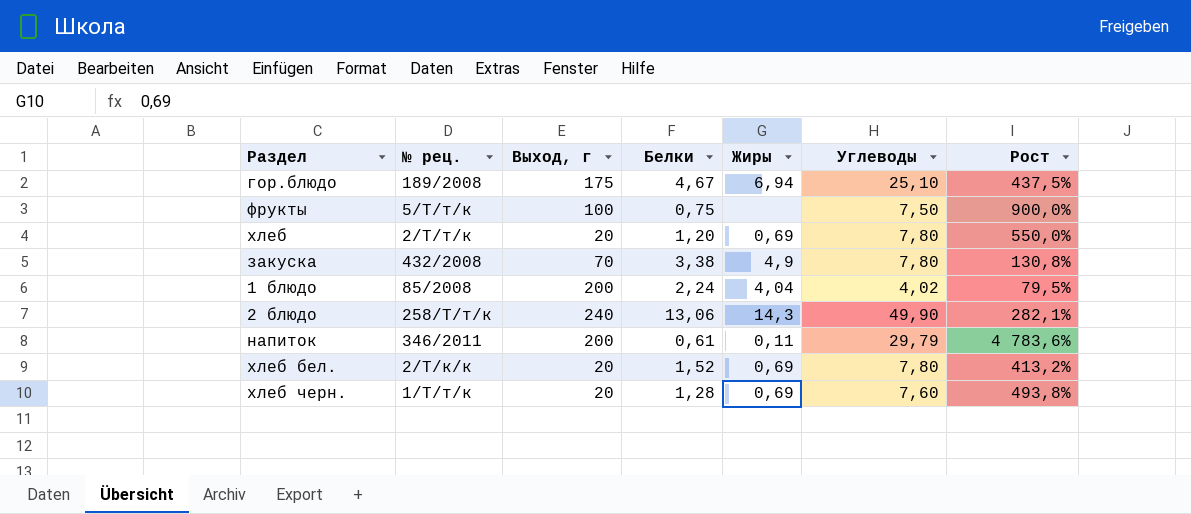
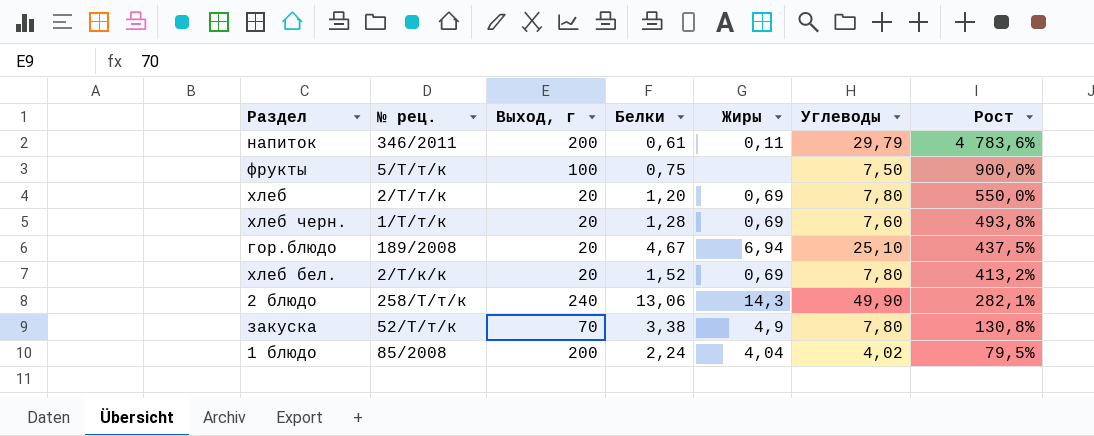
row order: none -> Рост descending
гор.блюдо | Выход, г: 175 -> 20
закуска | № рец.: 432/2008 -> 52/Т/т/к

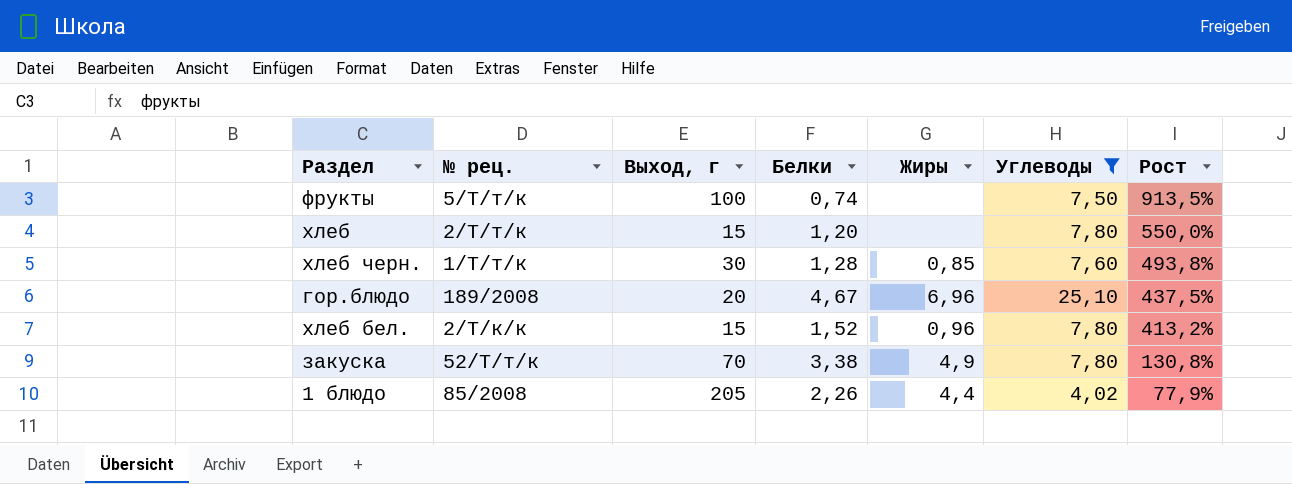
filter: none -> Углеводы <= 25,10
фрукты | Белки: 0,75 -> 0,74
фрукты | Рост: 900,0% -> 913,5%
хлеб | Выход, г: 20 -> 15
хлеб | Жиры: 0,69 -> none
хлеб черн. | Выход, г: 20 -> 30
хлеб черн. | Жиры: 0,69 -> 0,85
гор.блюдо | Жиры: 6,94 -> 6,96
хлеб бел. | Выход, г: 20 -> 15
хлеб бел. | Жиры: 0,69 -> 0,96
1 блюдо | Выход, г: 200 -> 205
1 блюдо | Белки: 2,24 -> 2,26
1 блюдо | Жиры: 4,04 -> 4,4
1 блюдо | Рост: 79,5% -> 77,9%

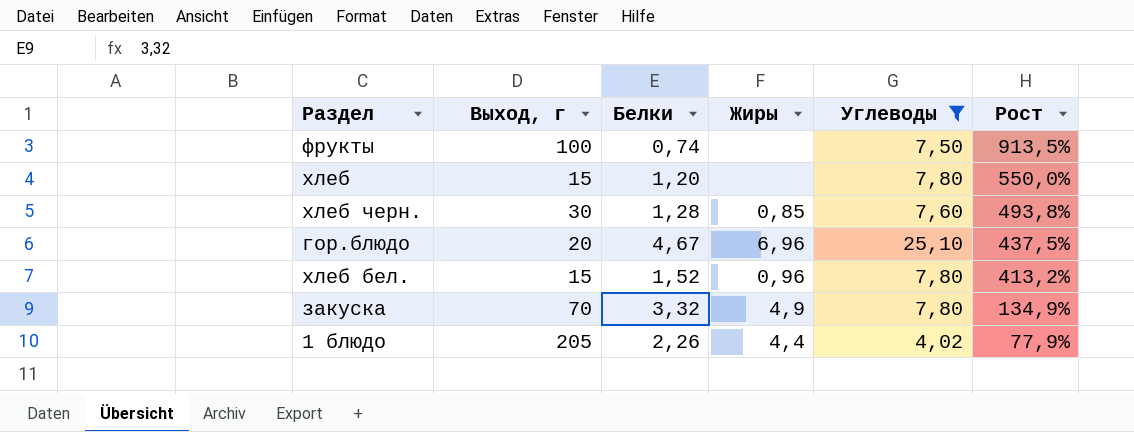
column № рец. | position: 2 -> none
закуска | Белки: 3,38 -> 3,32
закуска | Рост: 130,8% -> 134,9%

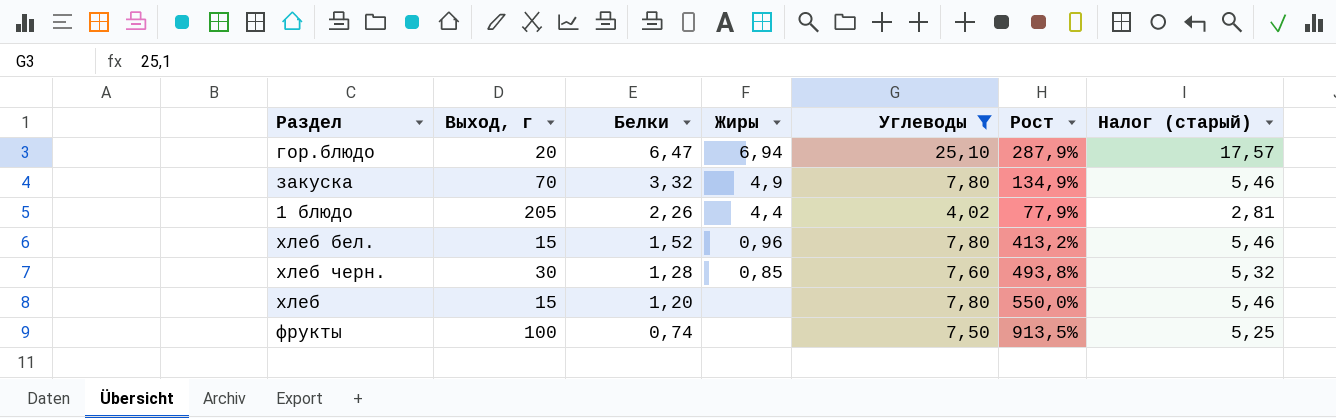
row order: Рост descending -> Белки descending
column Налог (старый) | formula: none -> [Углеводы] * 0,7
гор.блюдо | Белки: 4,67 -> 6,47
гор.блюдо | Жиры: 6,96 -> 6,94
гор.блюдо | Рост: 437,5% -> 287,9%

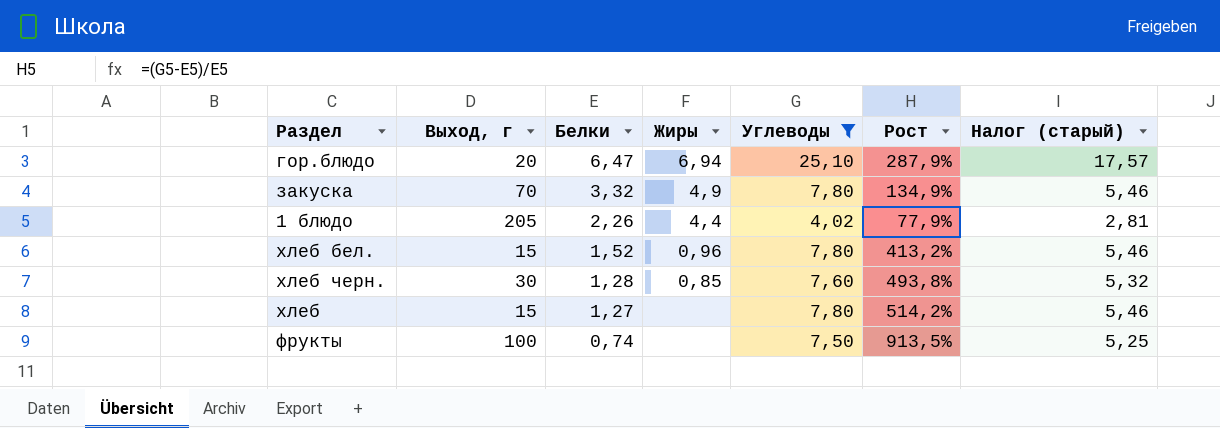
хлеб | Белки: 1,20 -> 1,27
хлеб | Рост: 550,0% -> 514,2%

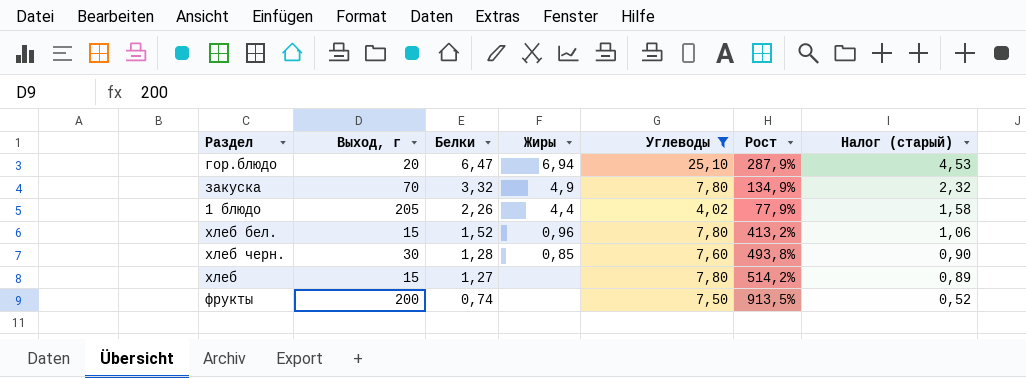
column Налог (старый) | formula: [Углеводы] * 0,7 -> [Белки] * 0,7
фрукты | Выход, г: 100 -> 200

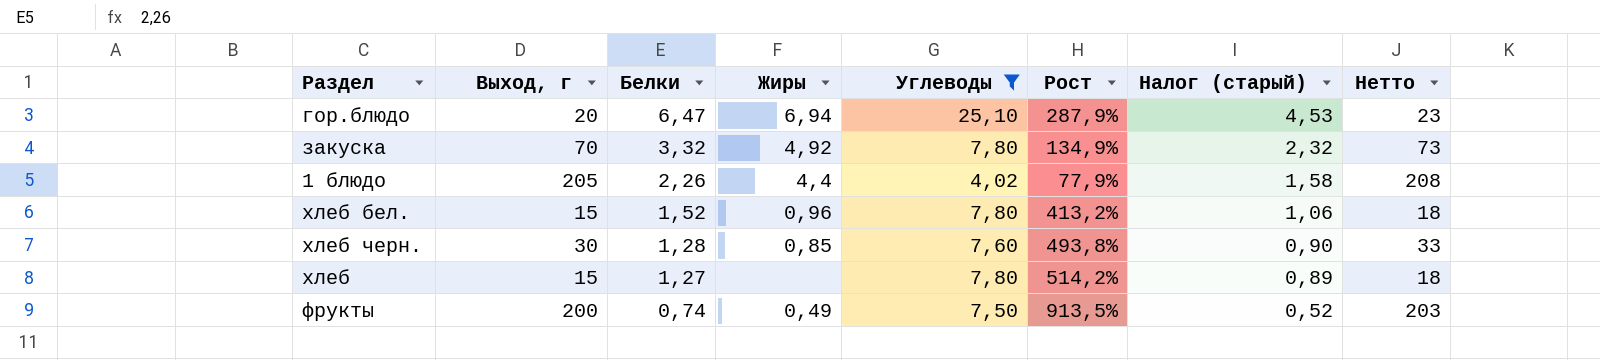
column Нетто | formula: none -> [Выход, г] + 3
закуска | Жиры: 4,9 -> 4,92
фрукты | Жиры: none -> 0,49

